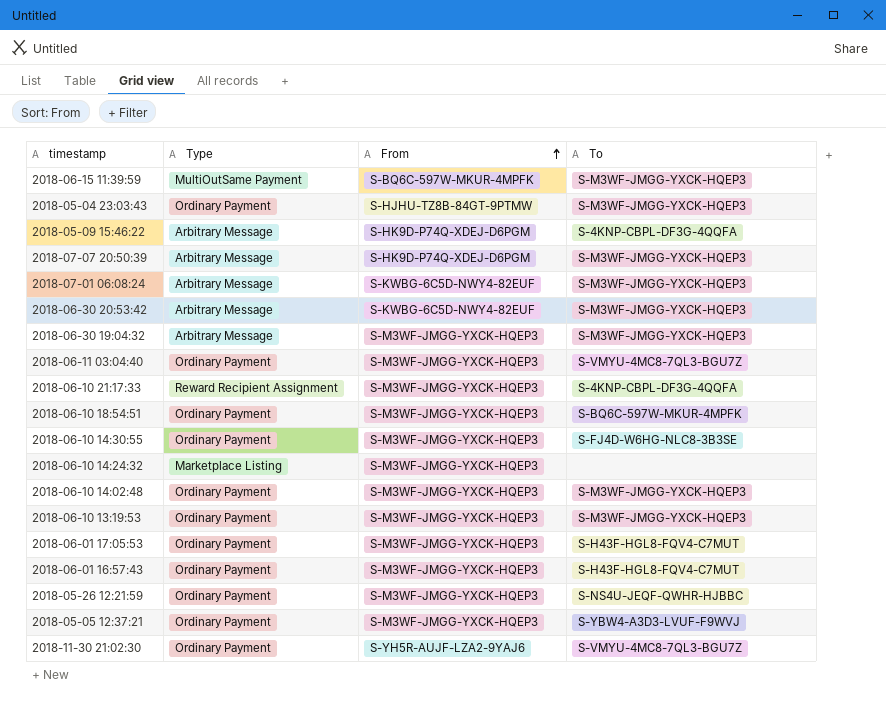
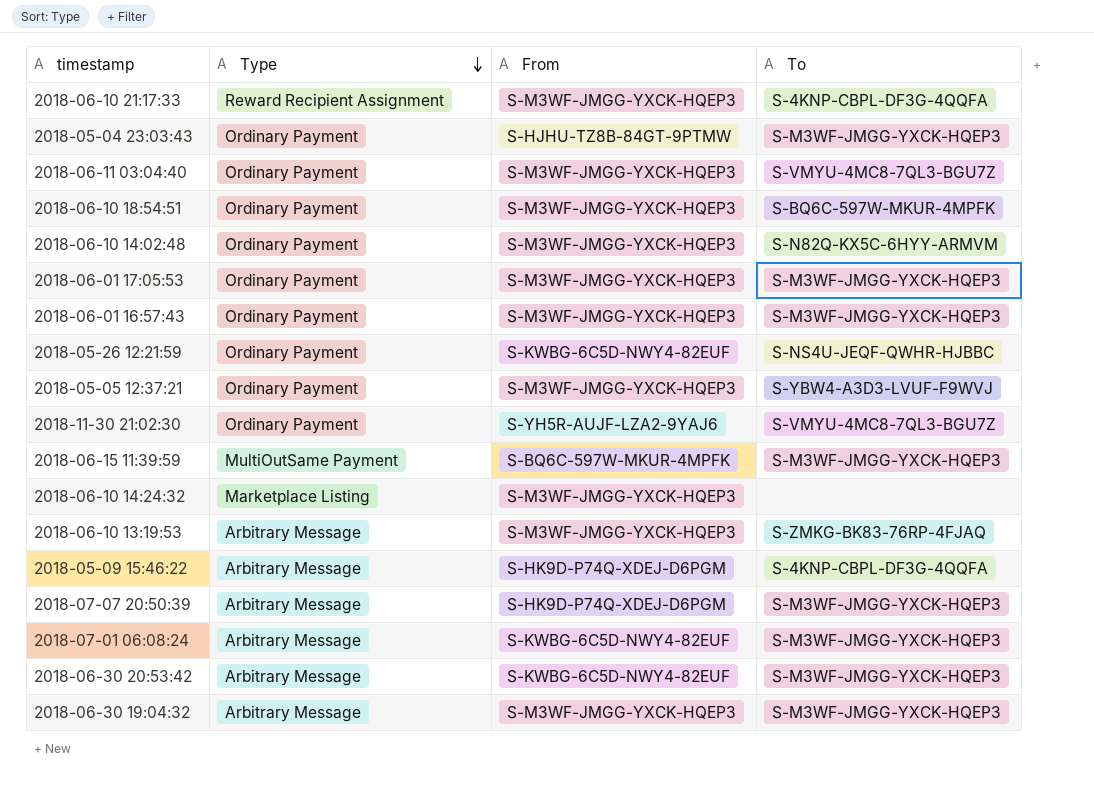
row order: From ascending -> Type descending
row 2018-06-10 14:30:55: Ordinary Payment | S-M3WF-JMGG-YXCK-HQEP3 | S-FJ4D-W6HG-NLC8-3B3SE -> none
2018-06-10 14:02:48 | To: S-M3WF-JMGG-YXCK-HQEP3 -> S-N82Q-KX5C-6HYY-ARMVM
2018-06-01 17:05:53 | To: S-H43F-HGL8-FQV4-C7MUT -> S-M3WF-JMGG-YXCK-HQEP3
2018-06-01 16:57:43 | To: S-H43F-HGL8-FQV4-C7MUT -> S-M3WF-JMGG-YXCK-HQEP3
2018-05-26 12:21:59 | From: S-M3WF-JMGG-YXCK-HQEP3 -> S-KWBG-6C5D-NWY4-82EUF
2018-06-10 13:19:53 | Type: Ordinary Payment -> Arbitrary Message
2018-06-10 13:19:53 | To: S-M3WF-JMGG-YXCK-HQEP3 -> S-ZMKG-BK83-76RP-4FJAQ

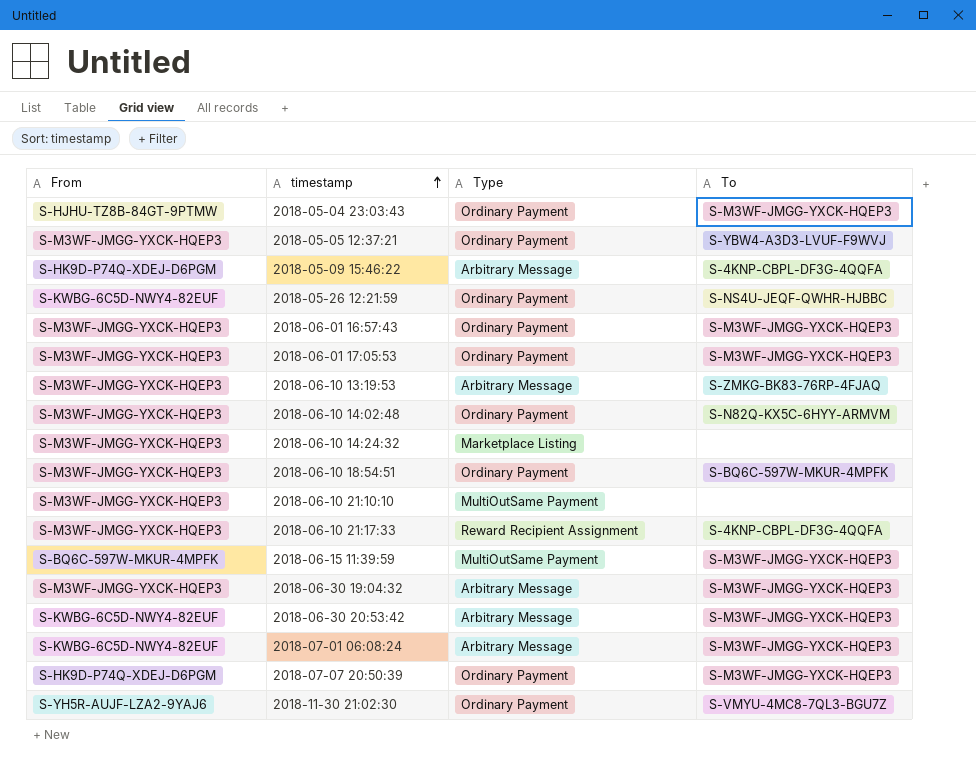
row order: Type descending -> timestamp ascending
column From | position: 3 -> 1
row 2018-06-11 03:04:40: Ordinary Payment | S-M3WF-JMGG-YXCK-HQEP3 | S-VMYU-4MC8-7QL3-BGU7Z -> none
row 2018-06-10 21:10:10: none -> S-M3WF-JMGG-YXCK-HQEP3 | MultiOutSame Payment | none
2018-07-07 20:50:39 | Type: Arbitrary Message -> Ordinary Payment

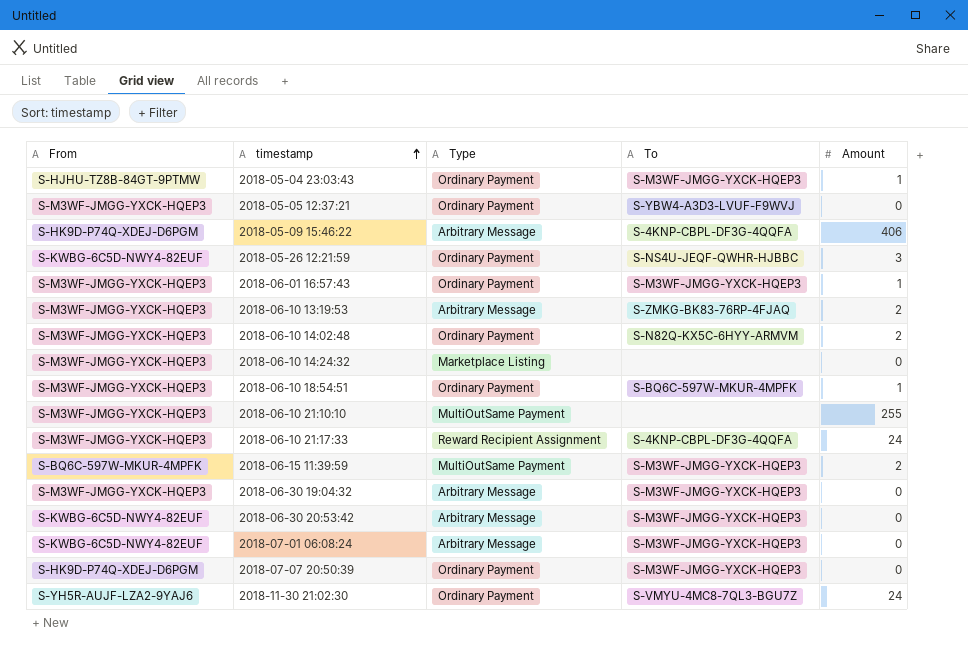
column Amount | position: none -> 5
row 2018-06-01 17:05:53: S-M3WF-JMGG-YXCK-HQEP3 | Ordinary Payment | S-M3WF-JMGG-YXCK-HQEP3 -> none

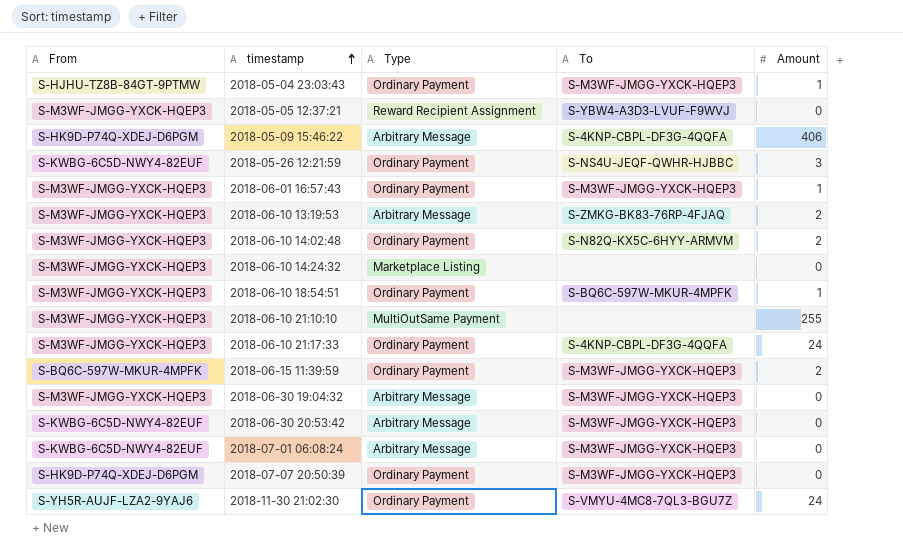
2018-05-05 12:37:21 | Type: Ordinary Payment -> Reward Recipient Assignment
2018-06-10 21:17:33 | Type: Reward Recipient Assignment -> Ordinary Payment
2018-06-15 11:39:59 | Type: MultiOutSame Payment -> Ordinary Payment

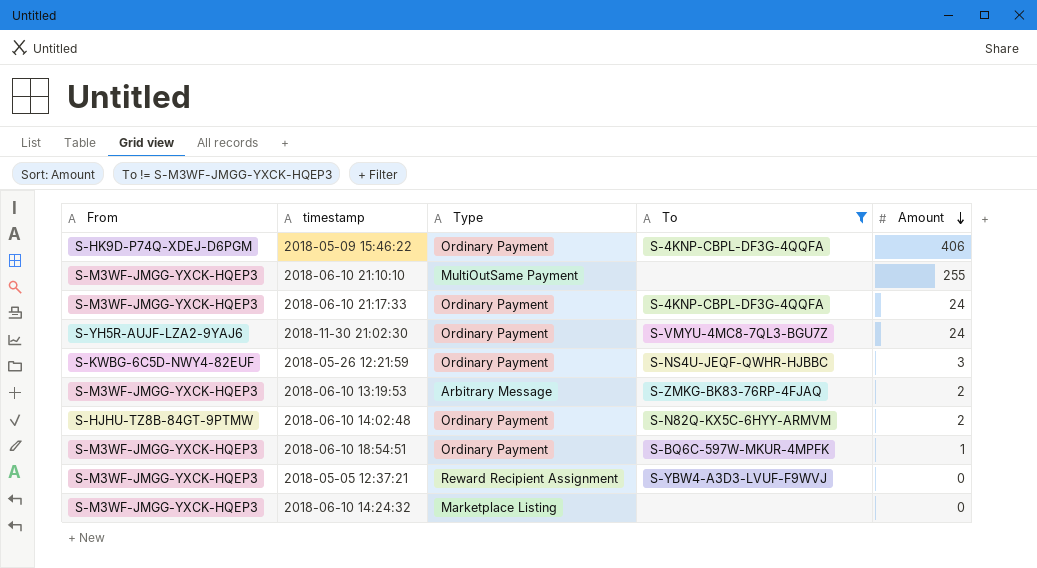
filter: none -> To != S-M3WF-JMGG-YXCK-HQEP3
row order: timestamp ascending -> Amount descending
2018-05-09 15:46:22 | Type: Arbitrary Message -> Ordinary Payment
2018-06-10 14:02:48 | From: S-M3WF-JMGG-YXCK-HQEP3 -> S-HJHU-TZ8B-84GT-9PTMW

